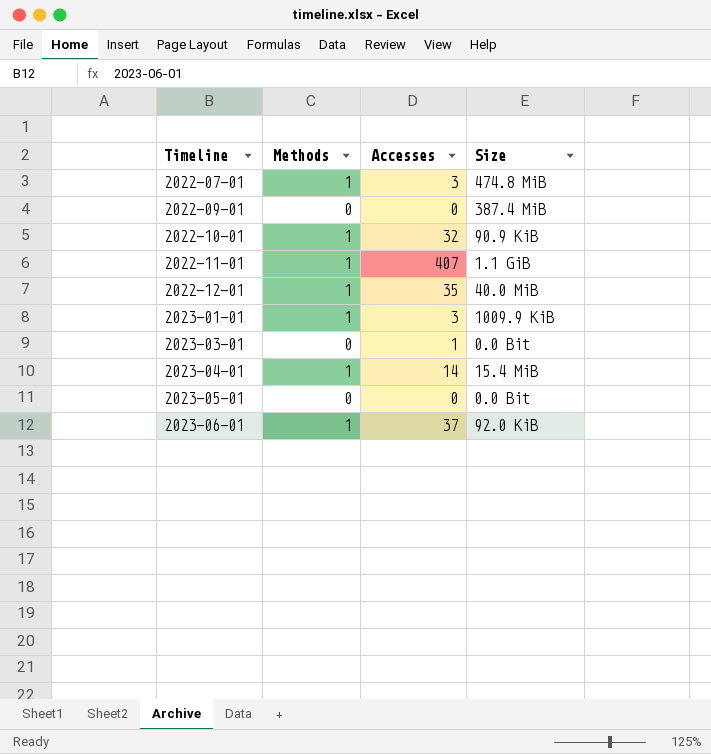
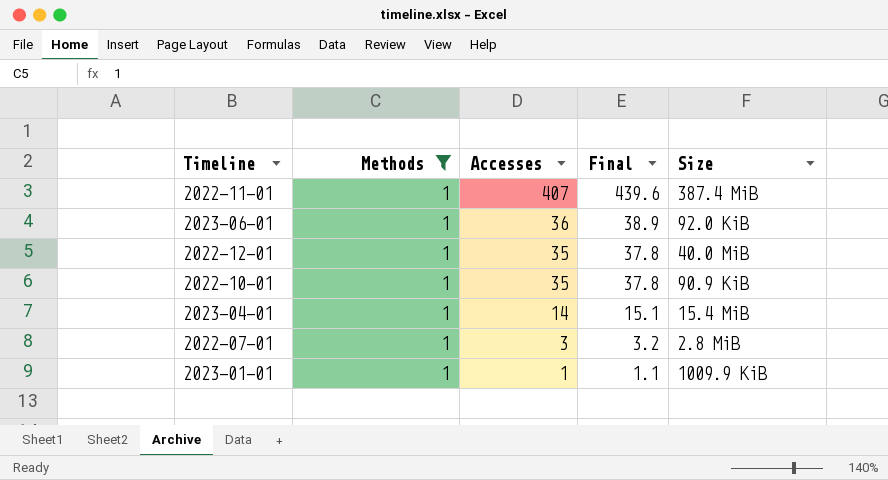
filter: none -> Methods = 1
row order: Timeline ascending -> Accesses descending
column Final | formula: none -> [Accesses] * 1.08
2022-11-01 | Size: 1.1 GiB -> 387.4 MiB
2023-06-01 | Accesses: 37 -> 36
2022-10-01 | Accesses: 32 -> 35
2022-07-01 | Size: 474.8 MiB -> 2.8 MiB
2023-01-01 | Accesses: 3 -> 1

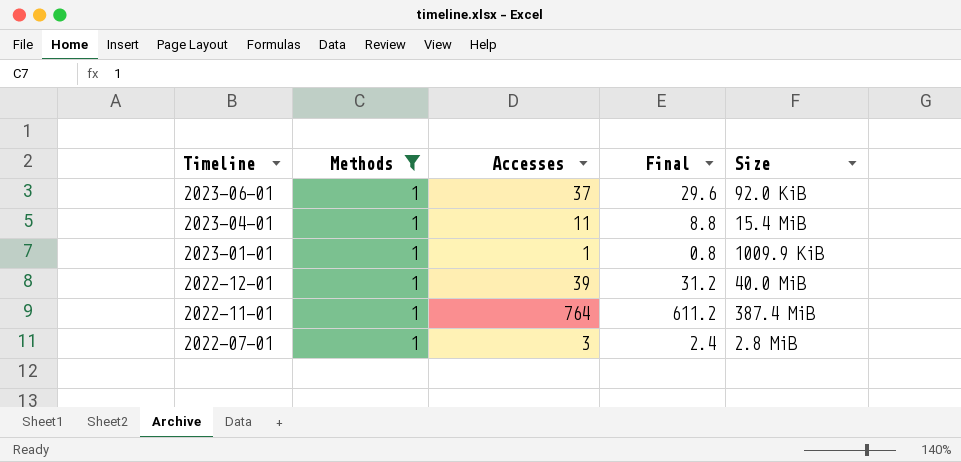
row order: Accesses descending -> Timeline descending
column Final | formula: [Accesses] * 1.08 -> [Accesses] * 0.8
row 2022-10-01: 1 | 35 | 37.8 | 90.9 KiB -> none
2023-06-01 | Accesses: 36 -> 37
2023-04-01 | Accesses: 14 -> 11
2022-12-01 | Accesses: 35 -> 39
2022-11-01 | Accesses: 407 -> 764

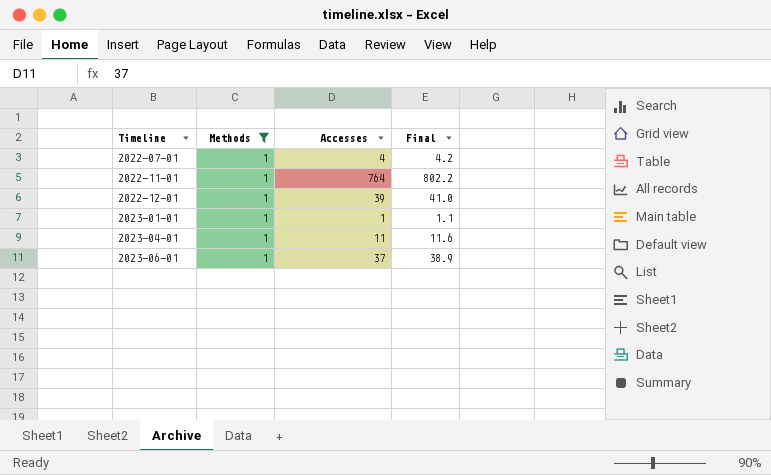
row order: Timeline descending -> Timeline ascending
column Size | position: 5 -> none
column Final | formula: [Accesses] * 0.8 -> [Accesses] * 1.05
2022-07-01 | Accesses: 3 -> 4

